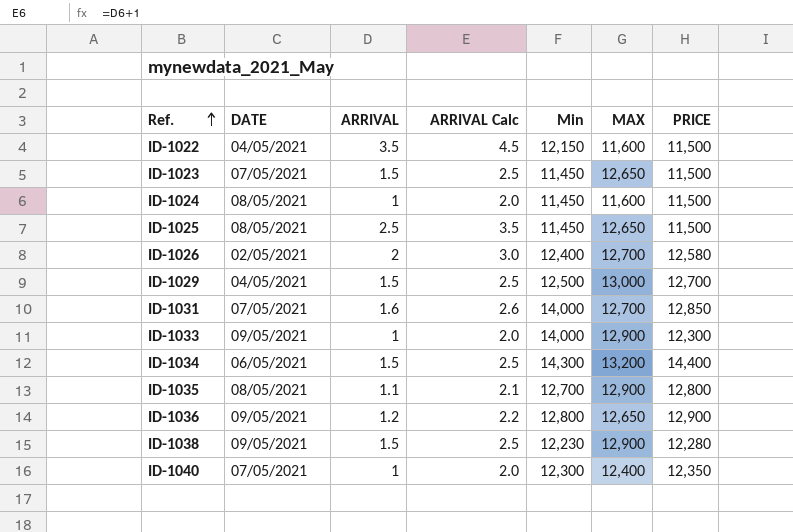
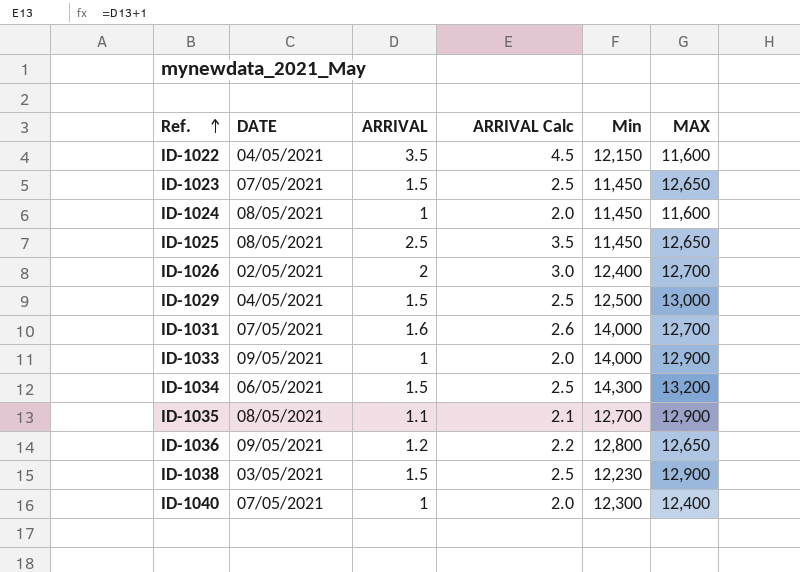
column PRICE | position: 7 -> none
ID-1038 | DATE: 09/05/2021 -> 03/05/2021

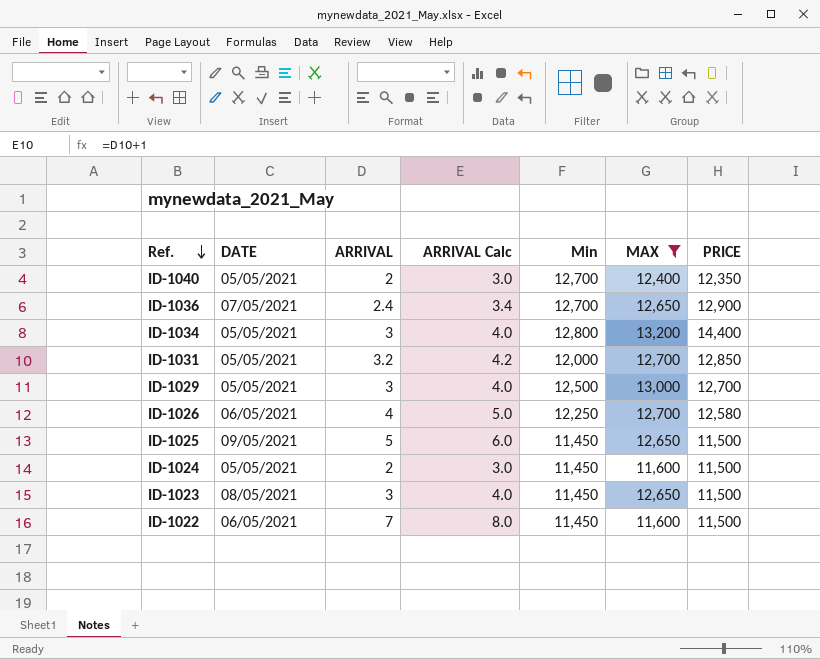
filter: none -> MAX != 12,900
row order: Ref. ascending -> Ref. descending
column PRICE | position: none -> 7
ID-1040 | DATE: 07/05/2021 -> 05/05/2021
ID-1040 | ARRIVAL: 1 -> 2
ID-1040 | ARRIVAL Calc: 2.0 -> 3.0
ID-1040 | Min: 12,300 -> 12,700
ID-1036 | DATE: 09/05/2021 -> 07/05/2021
ID-1036 | ARRIVAL: 1.2 -> 2.4
ID-1036 | ARRIVAL Calc: 2.2 -> 3.4
ID-1036 | Min: 12,800 -> 12,700
ID-1034 | DATE: 06/05/2021 -> 05/05/2021
ID-1034 | ARRIVAL: 1.5 -> 3
ID-1034 | ARRIVAL Calc: 2.5 -> 4.0
ID-1034 | Min: 14,300 -> 12,800
ID-1031 | DATE: 07/05/2021 -> 05/05/2021
ID-1031 | ARRIVAL: 1.6 -> 3.2
ID-1031 | ARRIVAL Calc: 2.6 -> 4.2
ID-1031 | Min: 14,000 -> 12,000
ID-1029 | DATE: 04/05/2021 -> 05/05/2021
ID-1029 | ARRIVAL: 1.5 -> 3
ID-1029 | ARRIVAL Calc: 2.5 -> 4.0
ID-1026 | DATE: 02/05/2021 -> 06/05/2021
ID-1026 | ARRIVAL: 2 -> 4
ID-1026 | ARRIVAL Calc: 3.0 -> 5.0
ID-1026 | Min: 12,400 -> 12,250
ID-1025 | DATE: 08/05/2021 -> 09/05/2021
ID-1025 | ARRIVAL: 2.5 -> 5
ID-1025 | ARRIVAL Calc: 3.5 -> 6.0
ID-1024 | DATE: 08/05/2021 -> 05/05/2021
ID-1024 | ARRIVAL: 1 -> 2
ID-1024 | ARRIVAL Calc: 2.0 -> 3.0
ID-1023 | DATE: 07/05/2021 -> 08/05/2021
ID-1023 | ARRIVAL: 1.5 -> 3
ID-1023 | ARRIVAL Calc: 2.5 -> 4.0
ID-1022 | DATE: 04/05/2021 -> 06/05/2021
ID-1022 | ARRIVAL: 3.5 -> 7
ID-1022 | ARRIVAL Calc: 4.5 -> 8.0
ID-1022 | Min: 12,150 -> 11,450

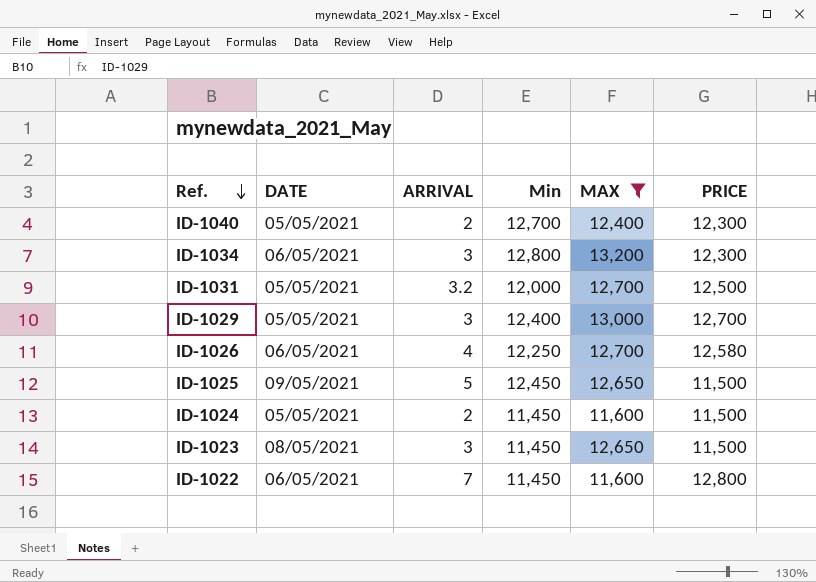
column ARRIVAL Calc | formula: [ARRIVAL] + 1 -> none
row ID-1036: 07/05/2021 | 2.4 | 3.4 | 12,700 | 12,650 | 12,900 -> none
ID-1040 | PRICE: 12,350 -> 12,300
ID-1034 | DATE: 05/05/2021 -> 06/05/2021
ID-1034 | PRICE: 14,400 -> 12,300
ID-1031 | PRICE: 12,850 -> 12,500
ID-1029 | Min: 12,500 -> 12,400
ID-1025 | Min: 11,450 -> 12,450
ID-1022 | PRICE: 11,500 -> 12,800

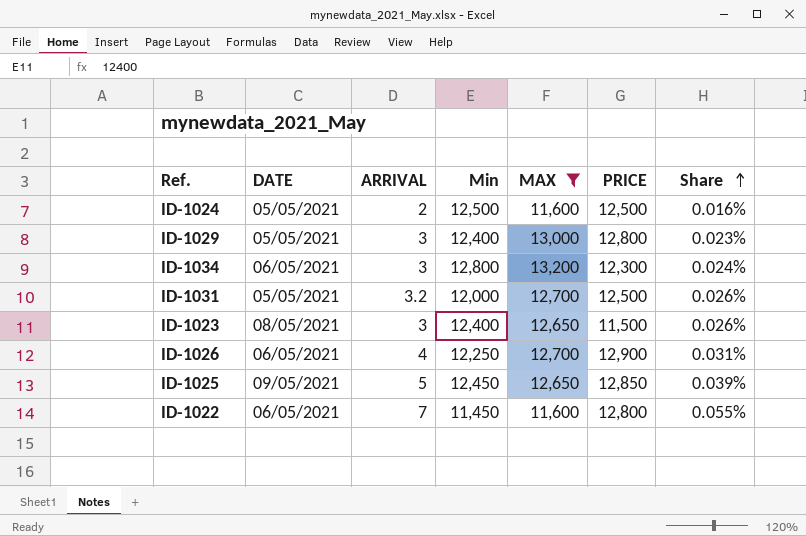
row order: Ref. descending -> Share ascending
column Share | formula: none -> [ARRIVAL] / [PRICE]
row ID-1040: 05/05/2021 | 2 | 12,700 | 12,400 | 12,300 -> none
ID-1024 | Min: 11,450 -> 12,500
ID-1024 | PRICE: 11,500 -> 12,500
ID-1029 | PRICE: 12,700 -> 12,800
ID-1023 | Min: 11,450 -> 12,400
ID-1026 | PRICE: 12,580 -> 12,900
ID-1025 | PRICE: 11,500 -> 12,850

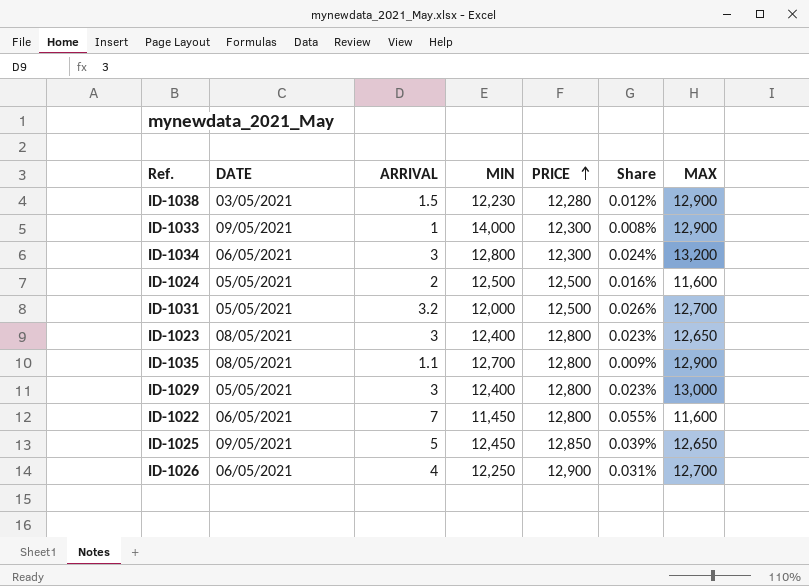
filter: MAX != 12,900 -> none
row order: Share ascending -> PRICE ascending
column name: Min -> MIN
column MAX | position: 5 -> 7
ID-1023 | PRICE: 11,500 -> 12,800
ID-1023 | Share: 0.026% -> 0.023%

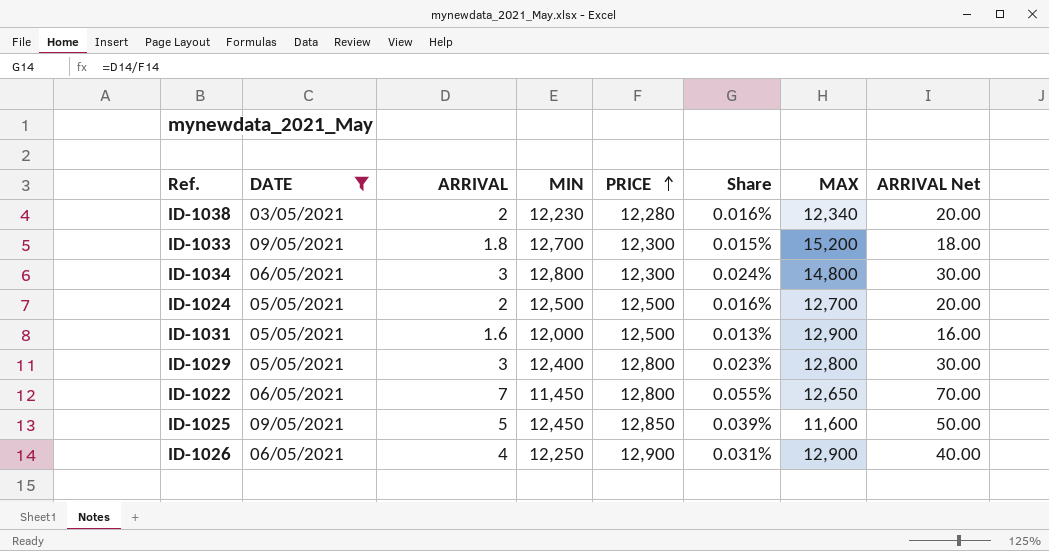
filter: none -> DATE != 08/05/2021
column ARRIVAL Net | formula: none -> [ARRIVAL] * 10
ID-1038 | ARRIVAL: 1.5 -> 2
ID-1038 | Share: 0.012% -> 0.016%
ID-1038 | MAX: 12,900 -> 12,340
ID-1033 | ARRIVAL: 1 -> 1.8
ID-1033 | MIN: 14,000 -> 12,700
ID-1033 | Share: 0.008% -> 0.015%
ID-1033 | MAX: 12,900 -> 15,200
ID-1034 | MAX: 13,200 -> 14,800
ID-1024 | MAX: 11,600 -> 12,700
ID-1031 | ARRIVAL: 3.2 -> 1.6
ID-1031 | Share: 0.026% -> 0.013%
ID-1031 | MAX: 12,700 -> 12,900
ID-1029 | MAX: 13,000 -> 12,800
ID-1022 | MAX: 11,600 -> 12,650
ID-1025 | MAX: 12,650 -> 11,600
ID-1026 | MAX: 12,700 -> 12,900

